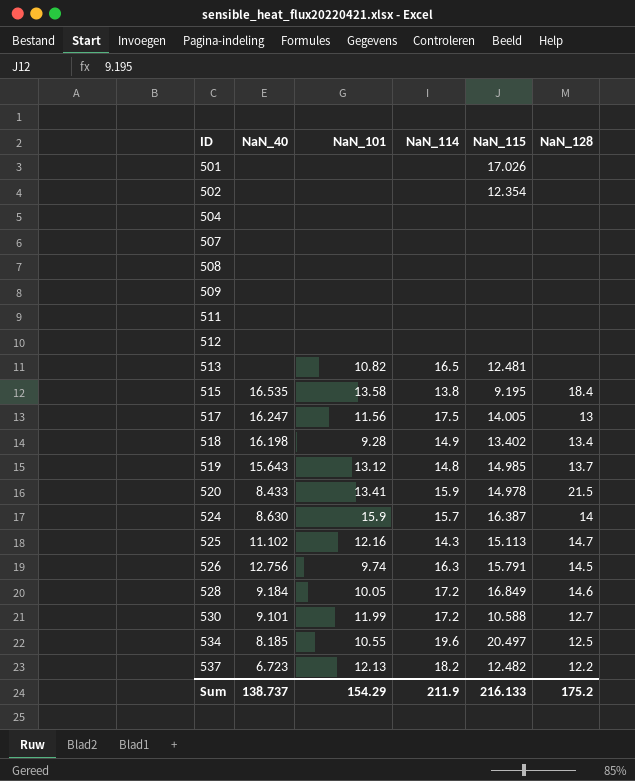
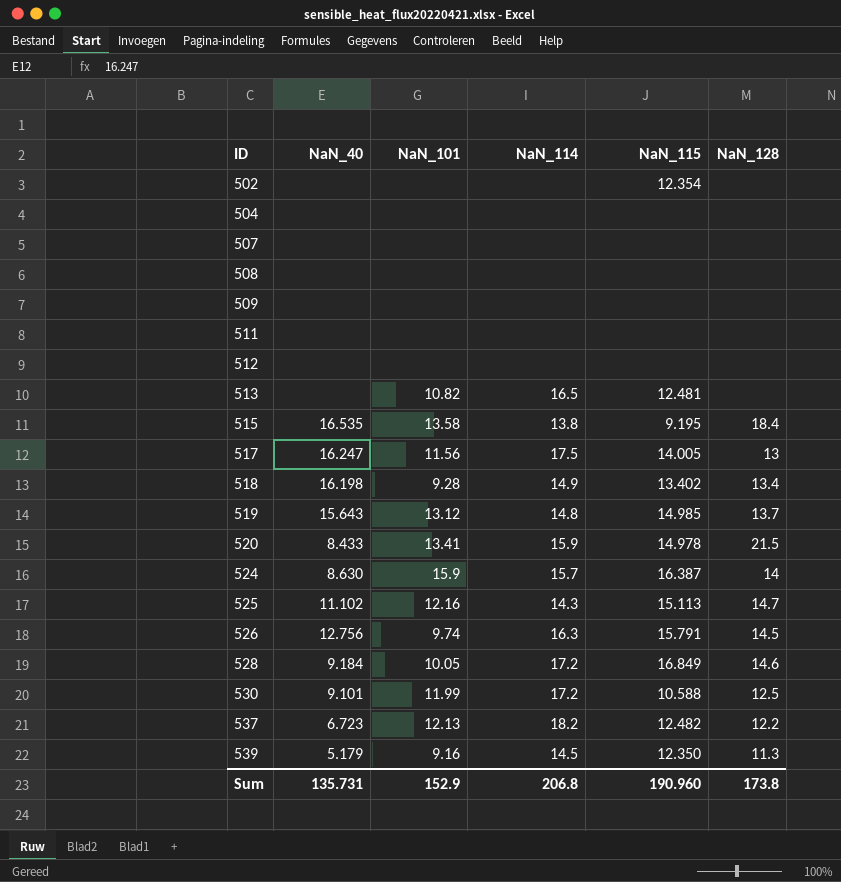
row 501: none | none | none | 17.026 | none -> none
row 534: 8.185 | 10.55 | 19.6 | 20.497 | 12.5 -> none
530 | NaN_128: 12.7 -> 12.5
row 539: none -> 5.179 | 9.16 | 14.5 | 12.350 | 11.3
Sum | NaN_40: 138.737 -> 135.731
Sum | NaN_101: 154.29 -> 152.9
Sum | NaN_114: 211.9 -> 206.8
Sum | NaN_115: 216.133 -> 190.960
Sum | NaN_128: 175.2 -> 173.8

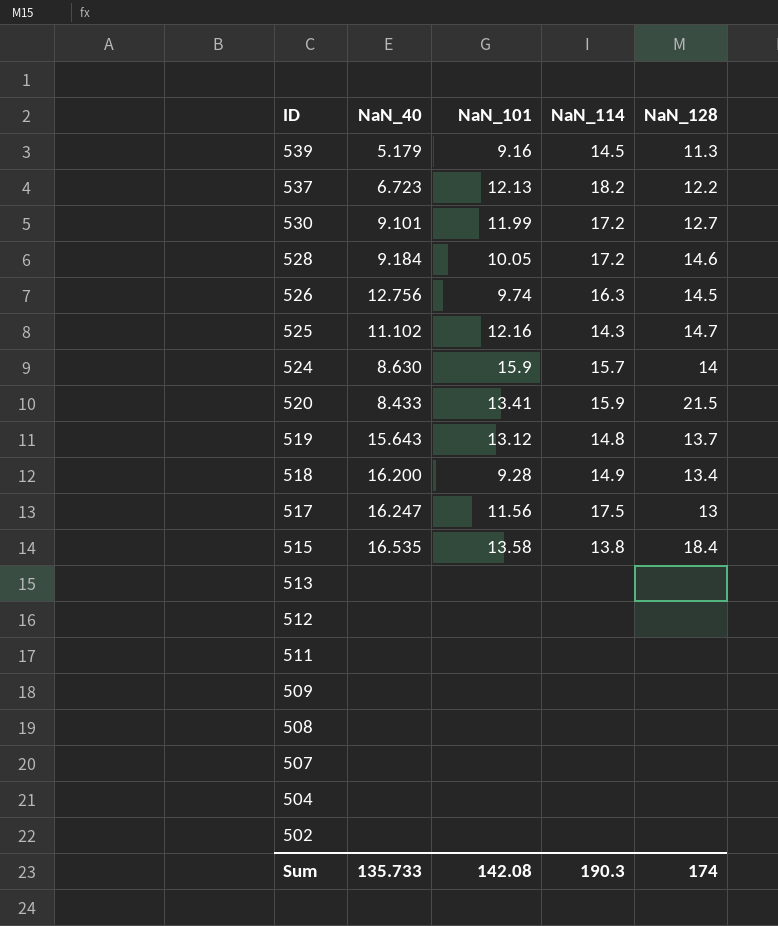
row order: ID ascending -> ID descending
column NaN_115 | position: 5 -> none
530 | NaN_128: 12.5 -> 12.7
518 | NaN_40: 16.198 -> 16.200
513 | NaN_101: 10.82 -> none
513 | NaN_114: 16.5 -> none
Sum | NaN_40: 135.731 -> 135.733
Sum | NaN_101: 152.9 -> 142.08
Sum | NaN_114: 206.8 -> 190.3
Sum | NaN_128: 173.8 -> 174

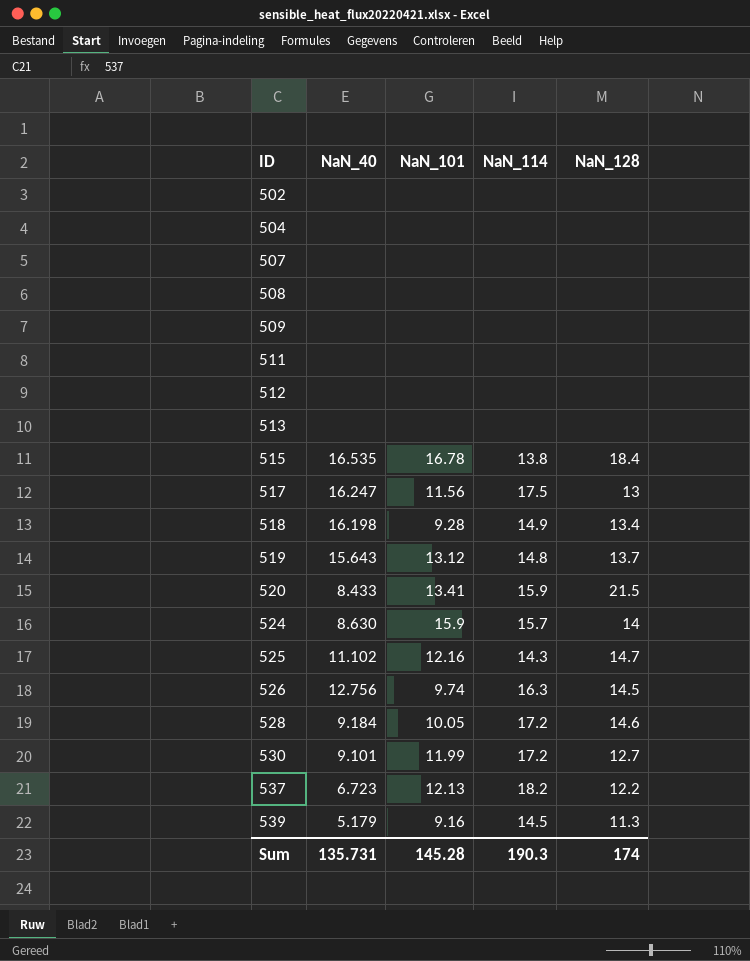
row order: ID descending -> ID ascending
515 | NaN_101: 13.58 -> 16.78
518 | NaN_40: 16.200 -> 16.198
Sum | NaN_40: 135.733 -> 135.731
Sum | NaN_101: 142.08 -> 145.28

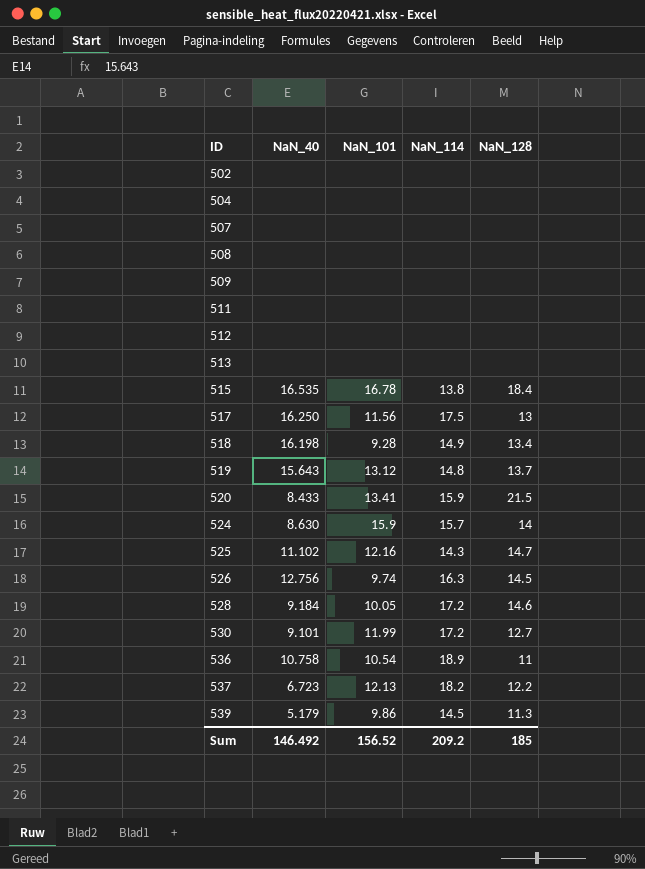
517 | NaN_40: 16.247 -> 16.250
row 536: none -> 10.758 | 10.54 | 18.9 | 11
539 | NaN_101: 9.16 -> 9.86
Sum | NaN_40: 135.731 -> 146.492
Sum | NaN_101: 145.28 -> 156.52
Sum | NaN_114: 190.3 -> 209.2
Sum | NaN_128: 174 -> 185

